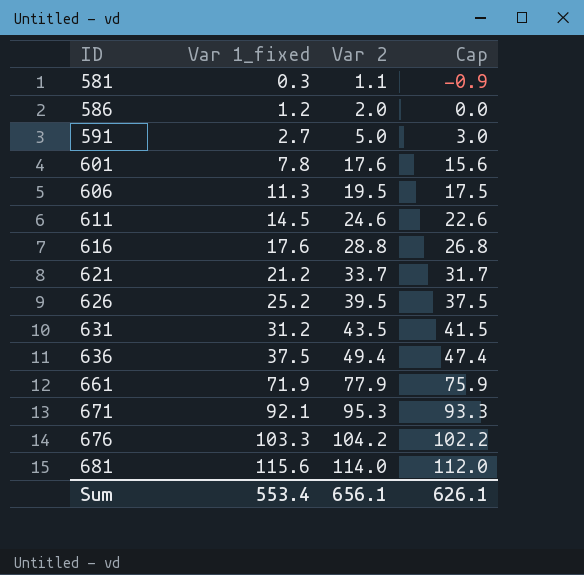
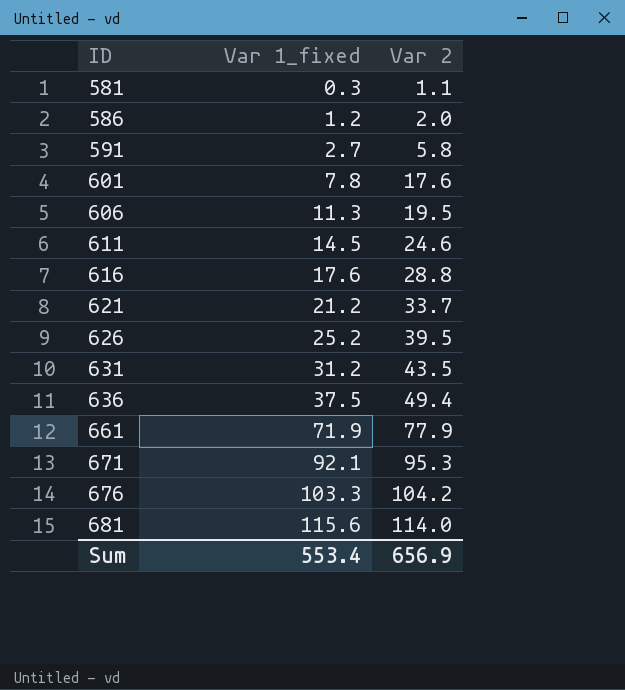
column Cap | formula: [Var 2] - 2 -> none
591 | Var 2: 5.0 -> 5.8
Sum | Var 2: 656.1 -> 656.9

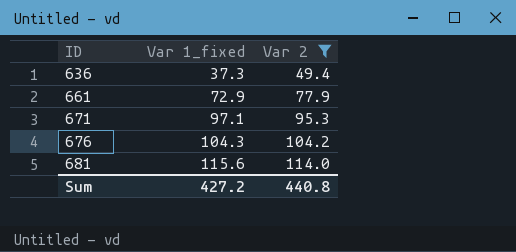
filter: none -> Var 2 >= 49.4
636 | Var 1_fixed: 37.5 -> 37.3
661 | Var 1_fixed: 71.9 -> 72.9
671 | Var 1_fixed: 92.1 -> 97.1
676 | Var 1_fixed: 103.3 -> 104.3
Sum | Var 1_fixed: 553.4 -> 427.2
Sum | Var 2: 656.9 -> 440.8

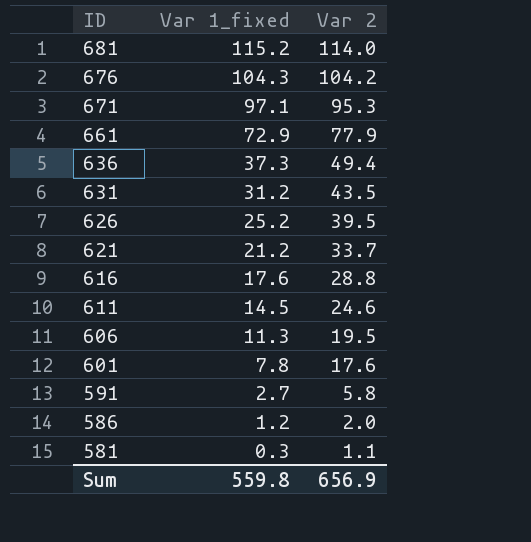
filter: Var 2 >= 49.4 -> none
row order: ID ascending -> ID descending
681 | Var 1_fixed: 115.6 -> 115.2
Sum | Var 1_fixed: 427.2 -> 559.8
Sum | Var 2: 440.8 -> 656.9

